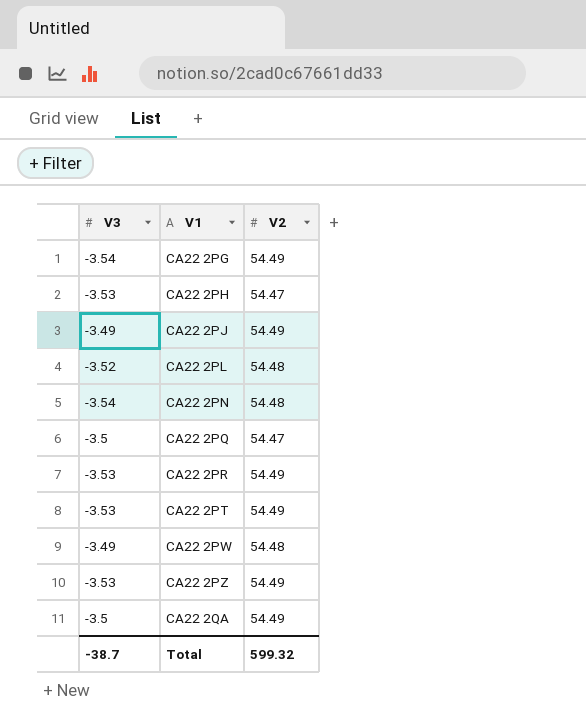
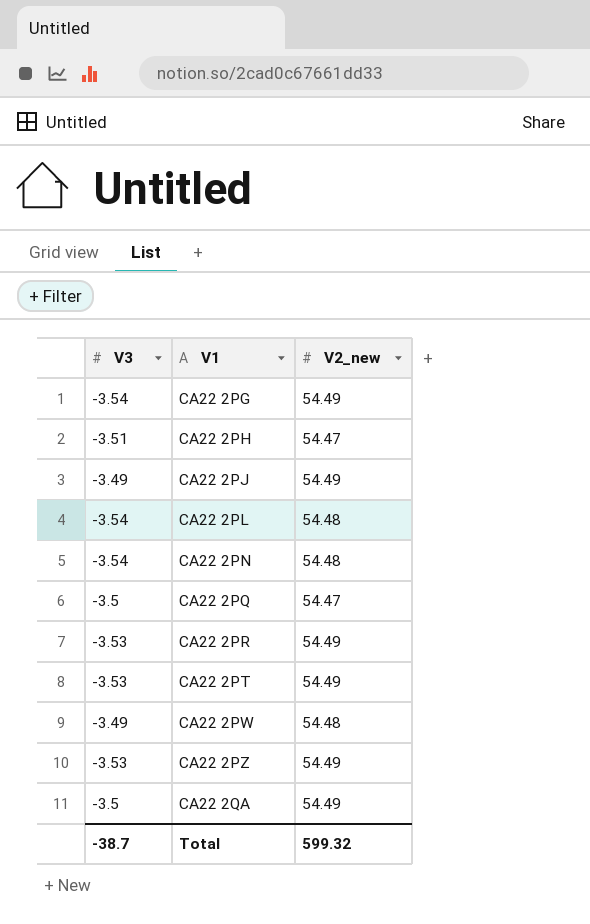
column name: V2 -> V2_new
CA22 2PH | V3: -3.53 -> -3.51
CA22 2PL | V3: -3.52 -> -3.54

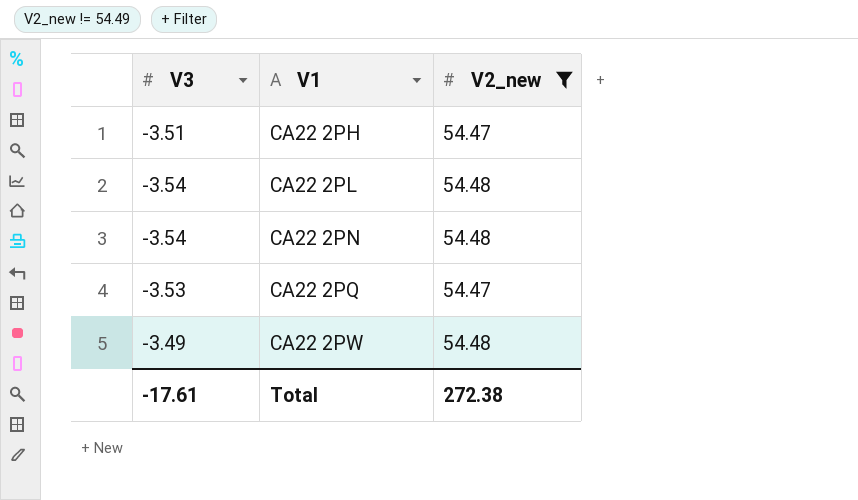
filter: none -> V2_new != 54.49
CA22 2PQ | V3: -3.5 -> -3.53
Total | V3: -38.7 -> -17.61
Total | V2_new: 599.32 -> 272.38

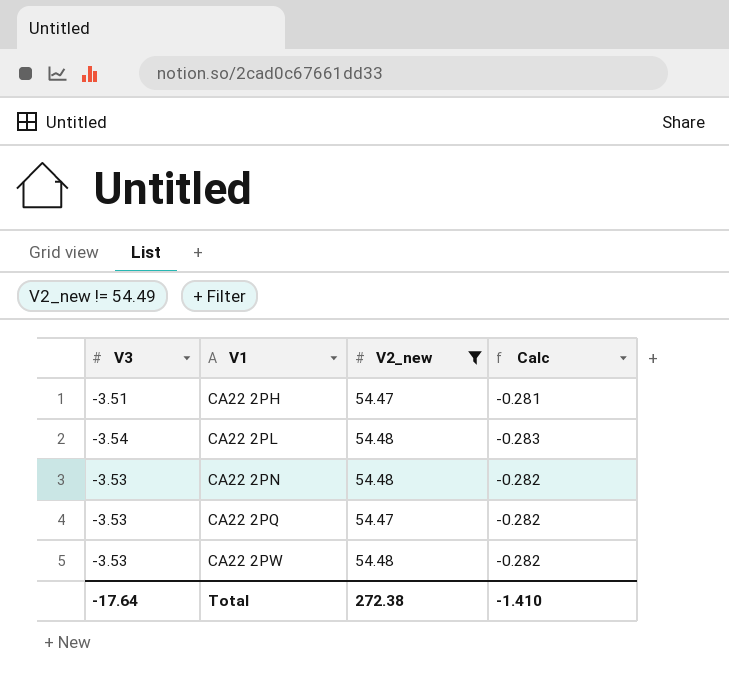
column Calc | formula: none -> [V3] * 0.08
CA22 2PN | V3: -3.54 -> -3.53
CA22 2PW | V3: -3.49 -> -3.53
Total | V3: -17.61 -> -17.64

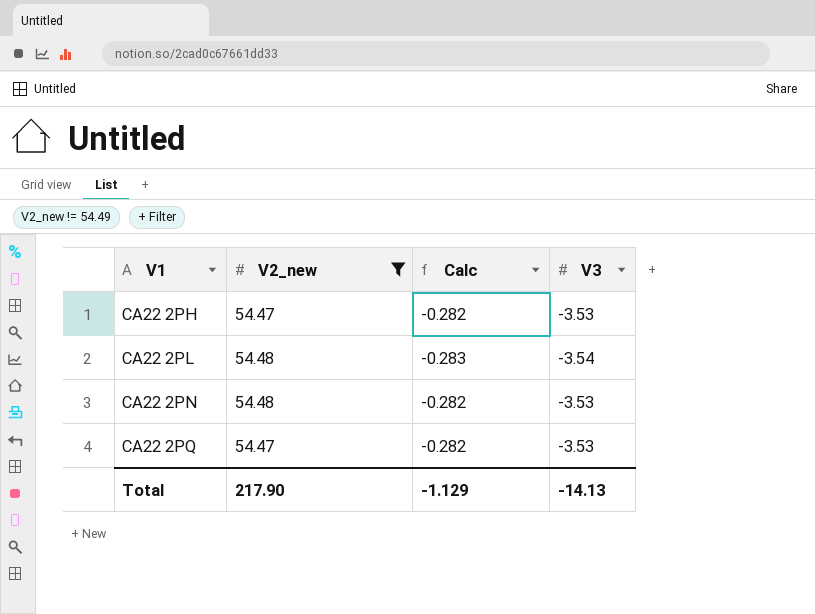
column V3 | position: 1 -> 4
row CA22 2PW: -3.53 | 54.48 | -0.282 -> none
CA22 2PH | Calc: -0.281 -> -0.282
CA22 2PH | V3: -3.51 -> -3.53
Total | V2_new: 272.38 -> 217.90
Total | Calc: -1.410 -> -1.129
Total | V3: -17.64 -> -14.13

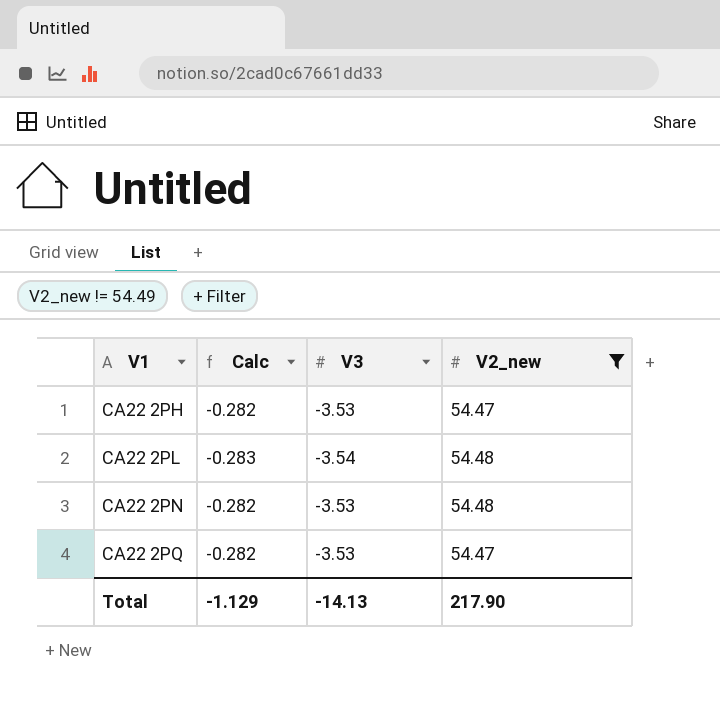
column V2_new | position: 2 -> 4

